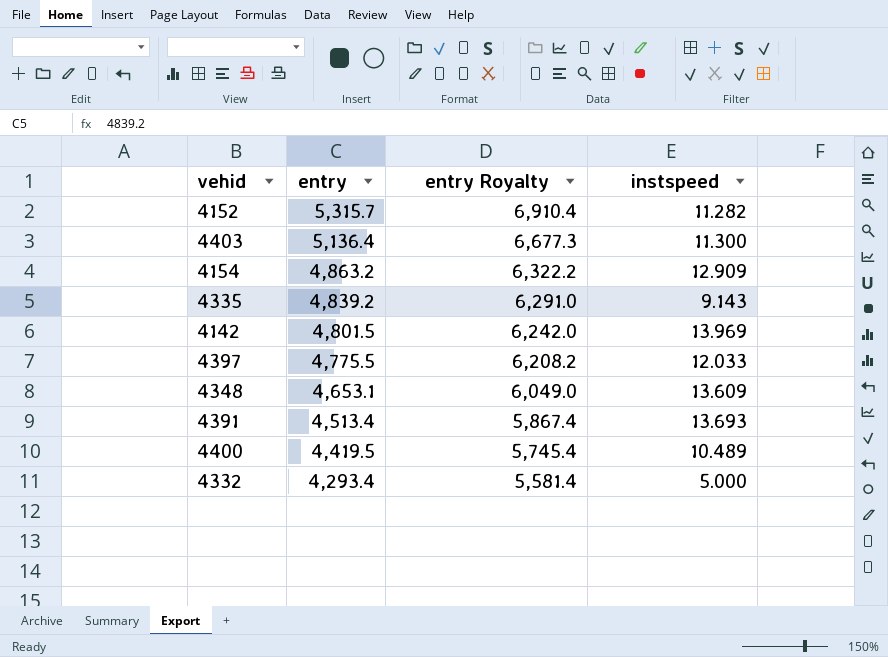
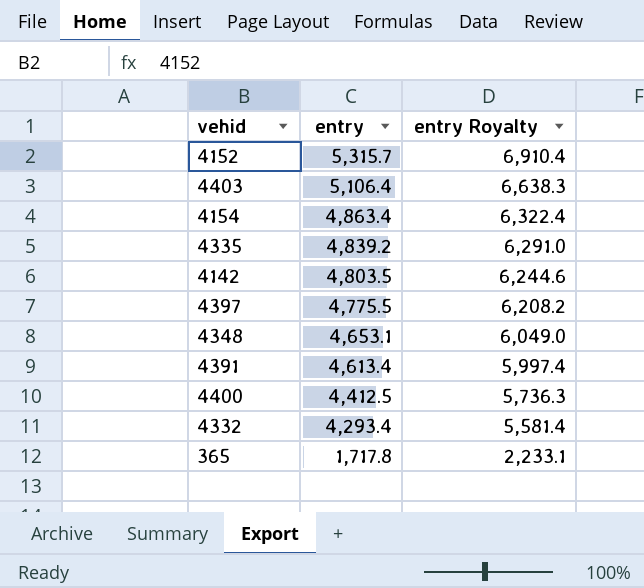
column instspeed | position: 4 -> none
4403 | entry: 5,136.4 -> 5,106.4
4403 | entry Royalty: 6,677.3 -> 6,638.3
4154 | entry: 4,863.2 -> 4,863.4
4154 | entry Royalty: 6,322.2 -> 6,322.4
4142 | entry: 4,801.5 -> 4,803.5
4142 | entry Royalty: 6,242.0 -> 6,244.6
4391 | entry: 4,513.4 -> 4,613.4
4391 | entry Royalty: 5,867.4 -> 5,997.4
4400 | entry: 4,419.5 -> 4,412.5
4400 | entry Royalty: 5,745.4 -> 5,736.3
row 365: none -> 1,717.8 | 2,233.1

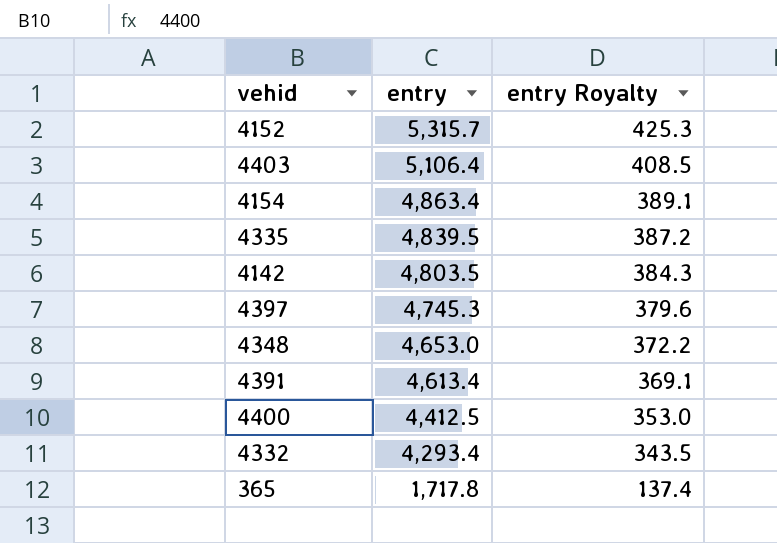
column entry Royalty | formula: [entry] * 1.3 -> [entry] * 0.08
4335 | entry: 4,839.2 -> 4,839.5
4397 | entry: 4,775.5 -> 4,745.3
4348 | entry: 4,653.1 -> 4,653.0

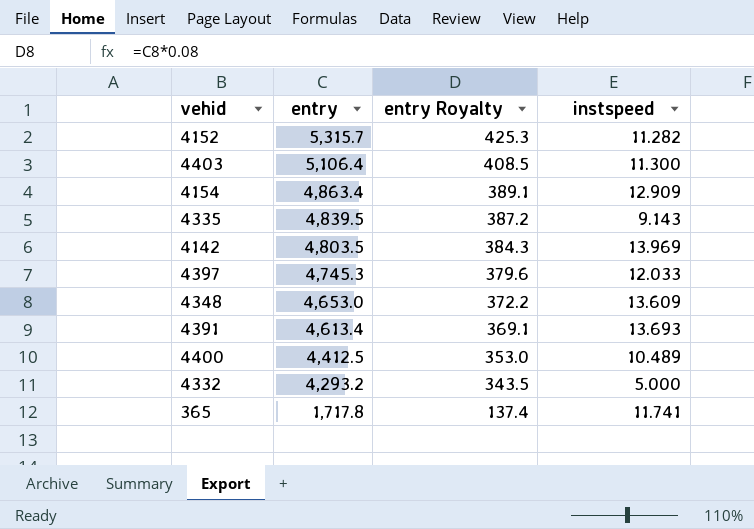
column instspeed | position: none -> 4
4332 | entry: 4,293.4 -> 4,293.2

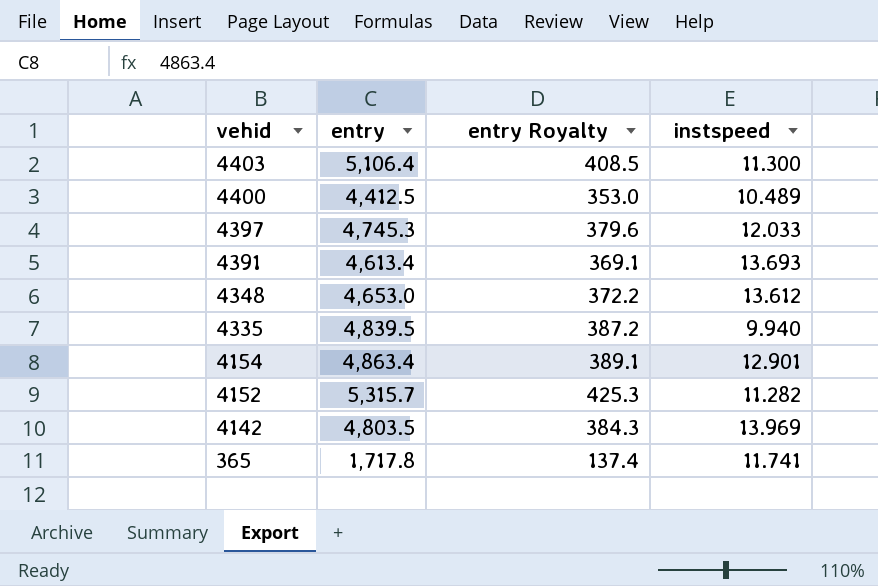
row order: entry descending -> vehid descending
row 4332: 4,293.2 | 343.5 | 5.000 -> none
4348 | instspeed: 13.609 -> 13.612
4335 | instspeed: 9.143 -> 9.940
4154 | instspeed: 12.909 -> 12.901

